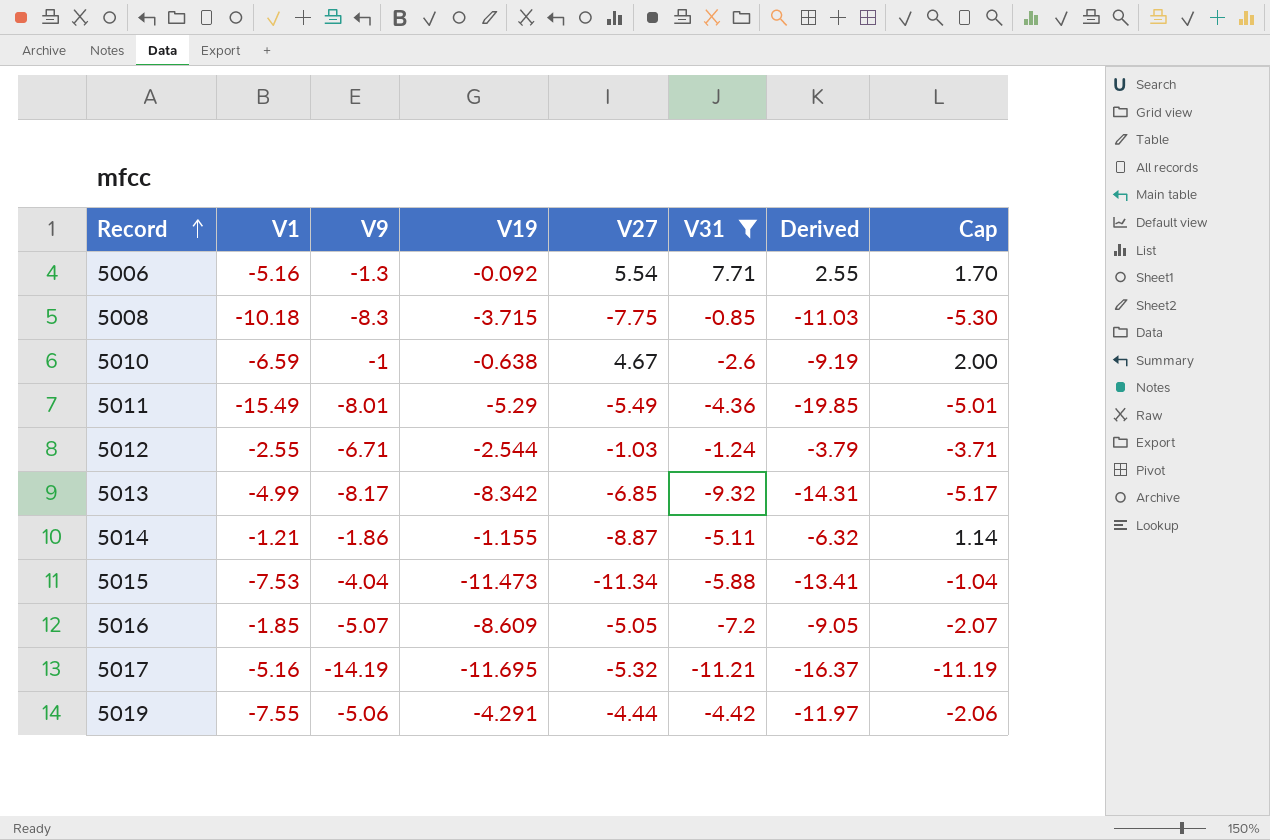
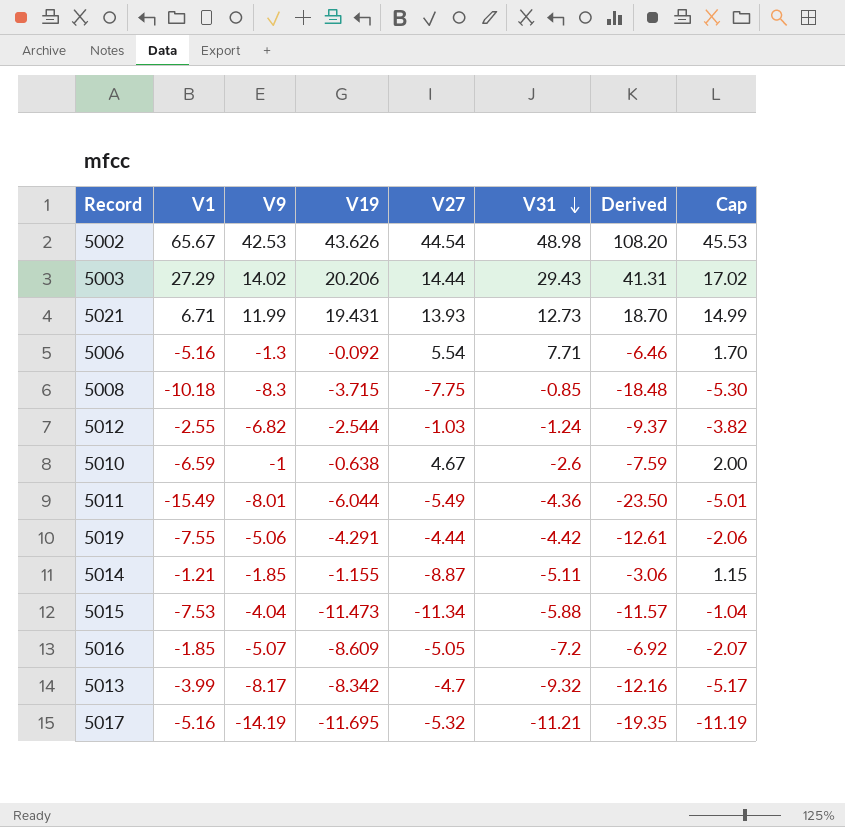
filter: V31 <= 7.71 -> none
row order: Record ascending -> V31 descending
column Derived | formula: [V1] + [V31] -> [V1] + [V9]
5012 | V9: -6.71 -> -6.82
5012 | Cap: -3.71 -> -3.82
5011 | V19: -5.29 -> -6.044
5014 | V9: -1.86 -> -1.85
5014 | Cap: 1.14 -> 1.15
5013 | V1: -4.99 -> -3.99
5013 | V27: -6.85 -> -4.7

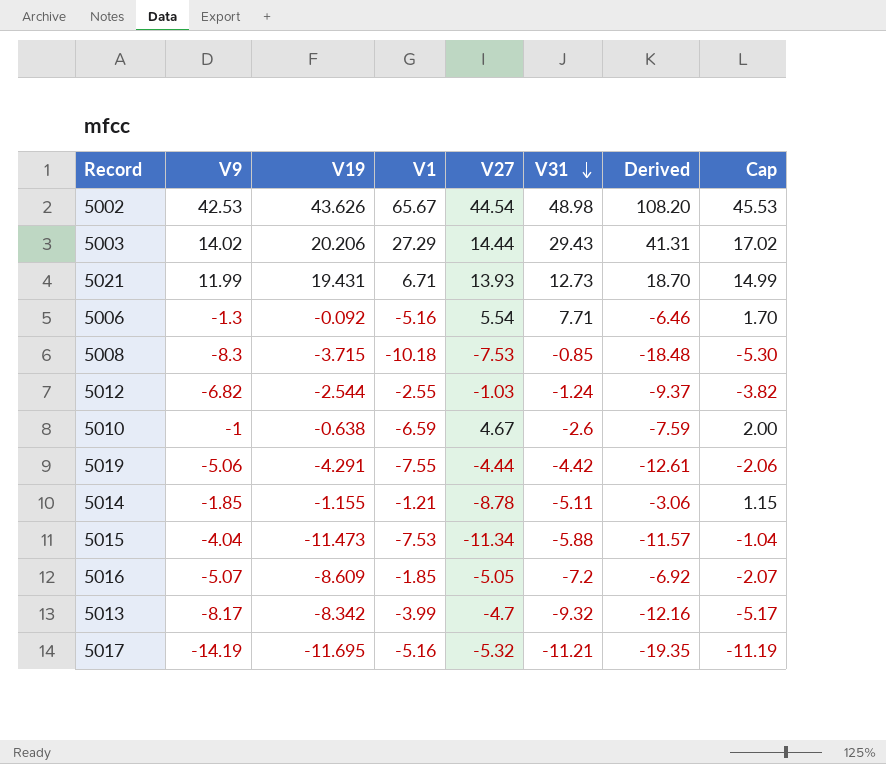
column V1 | position: 2 -> 4
row 5011: -15.49 | -8.01 | -6.044 | -5.49 | -4.36 | -23.50 | -5.01 -> none
5008 | V27: -7.75 -> -7.53
5014 | V27: -8.87 -> -8.78

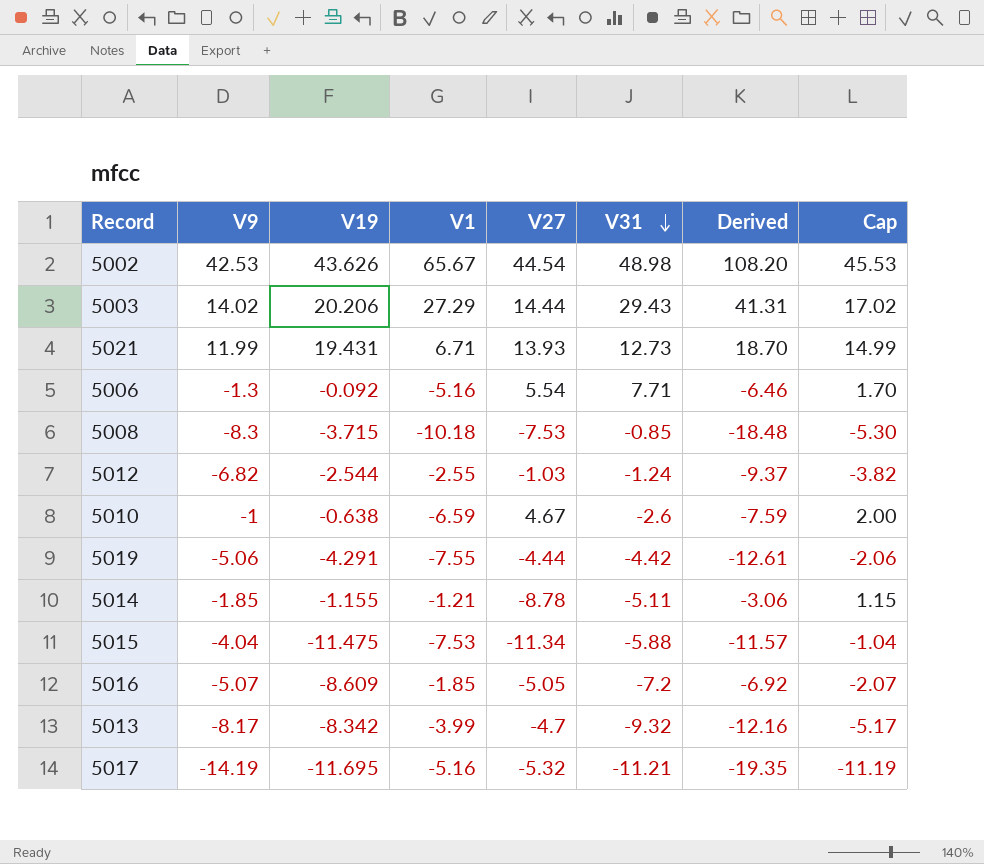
5015 | V19: -11.473 -> -11.475

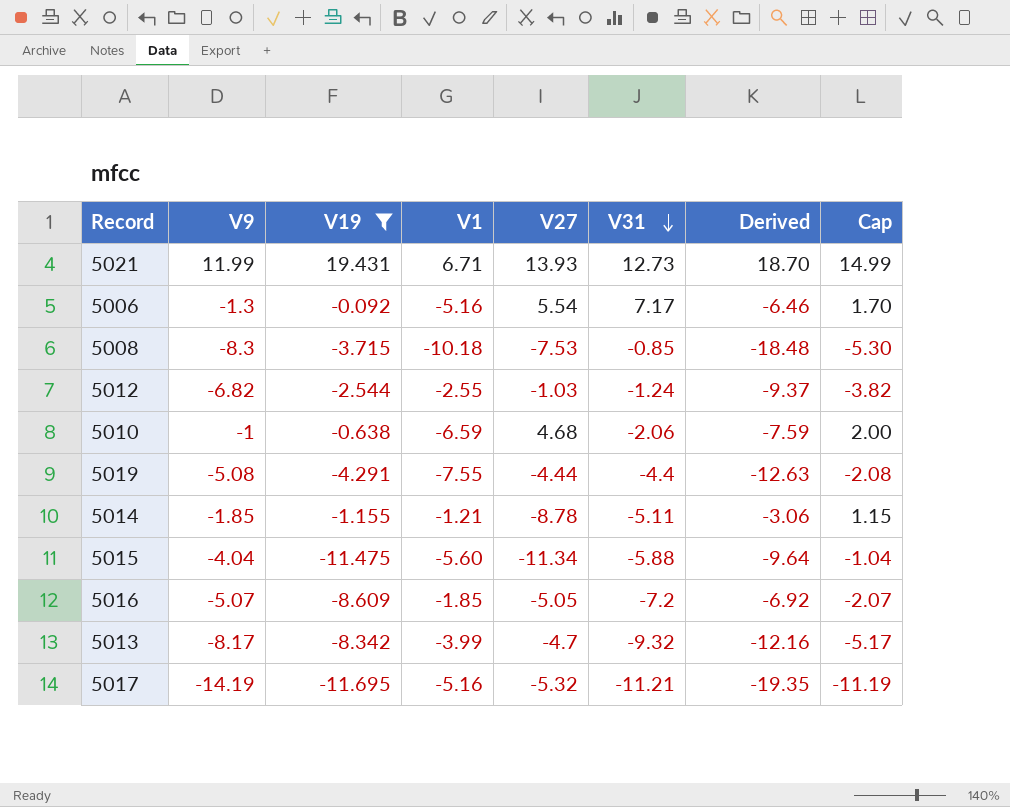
filter: none -> V19 <= 19.431
5006 | V31: 7.71 -> 7.17
5010 | V27: 4.67 -> 4.68
5010 | V31: -2.6 -> -2.06
5019 | V9: -5.06 -> -5.08
5019 | V31: -4.42 -> -4.4
5019 | Derived: -12.61 -> -12.63
5019 | Cap: -2.06 -> -2.08
5015 | V1: -7.53 -> -5.60
5015 | Derived: -11.57 -> -9.64

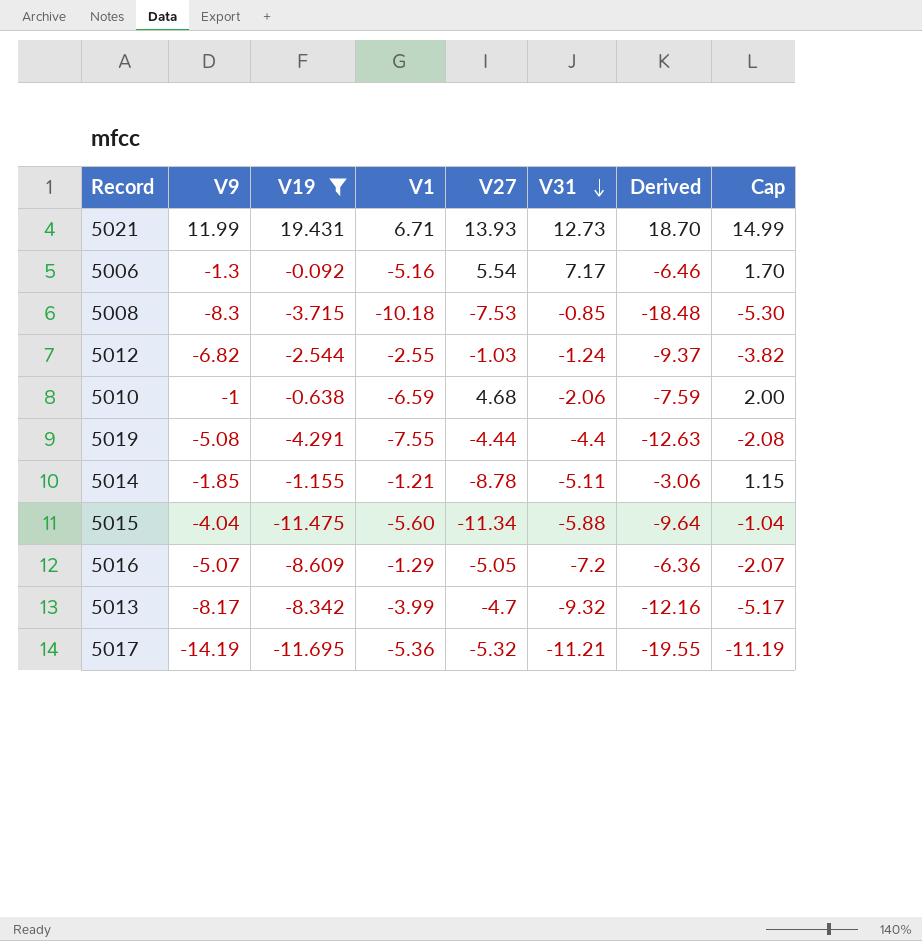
5016 | V1: -1.85 -> -1.29
5016 | Derived: -6.92 -> -6.36
5017 | V1: -5.16 -> -5.36
5017 | Derived: -19.35 -> -19.55

